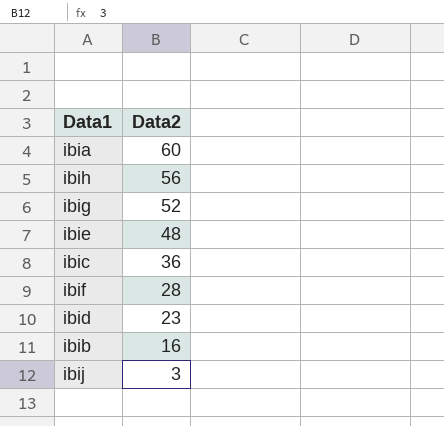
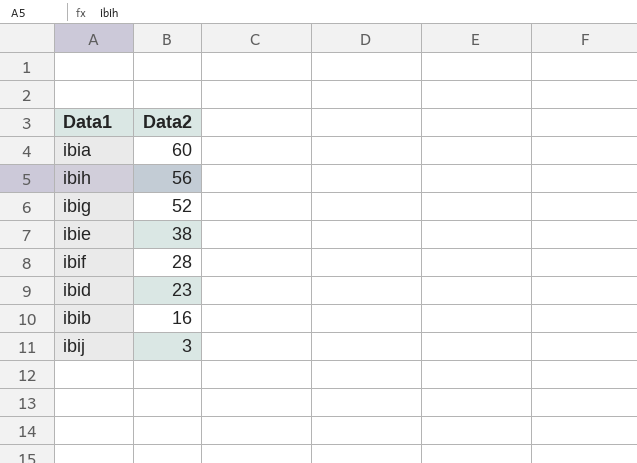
row ibic: 36 -> none
ibie | Data2: 48 -> 38

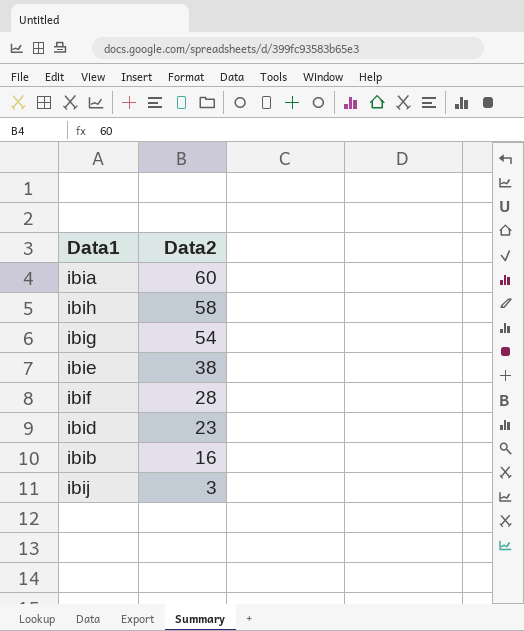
ibih | Data2: 56 -> 58
ibig | Data2: 52 -> 54

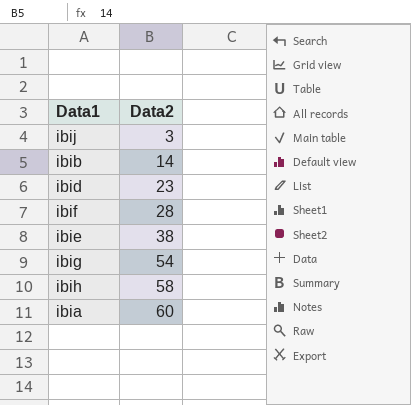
row order: Data2 descending -> Data2 ascending
ibib | Data2: 16 -> 14

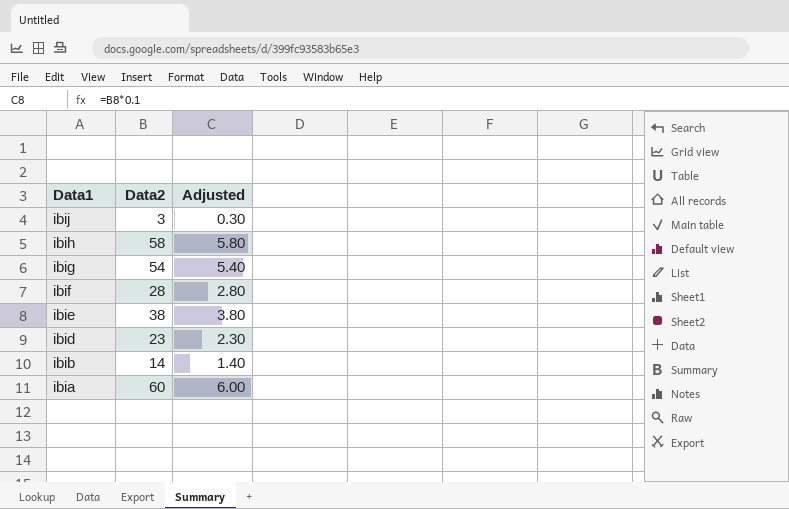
row order: Data2 ascending -> Data1 descending
column Adjusted | formula: none -> [Data2] * 0.1

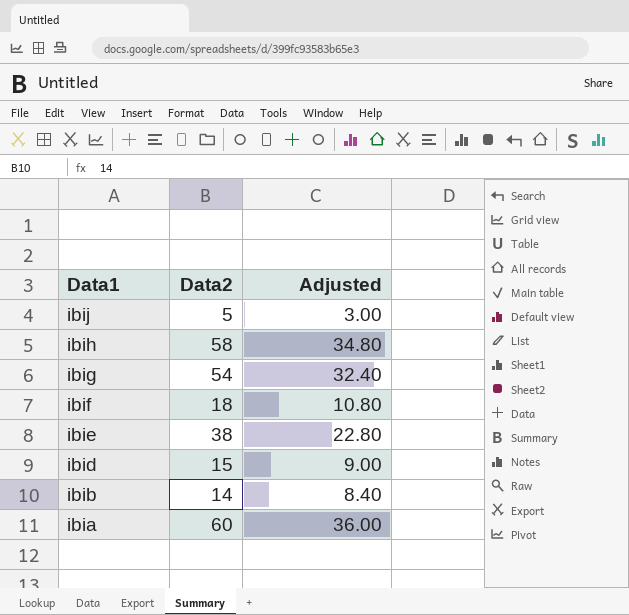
column Adjusted | formula: [Data2] * 0.1 -> [Data2] * 0.6
ibij | Data2: 3 -> 5
ibif | Data2: 28 -> 18
ibid | Data2: 23 -> 15

